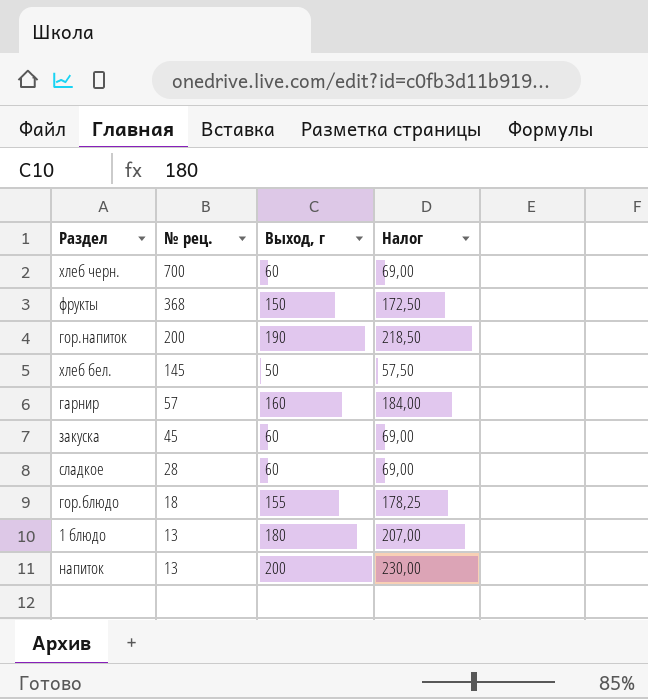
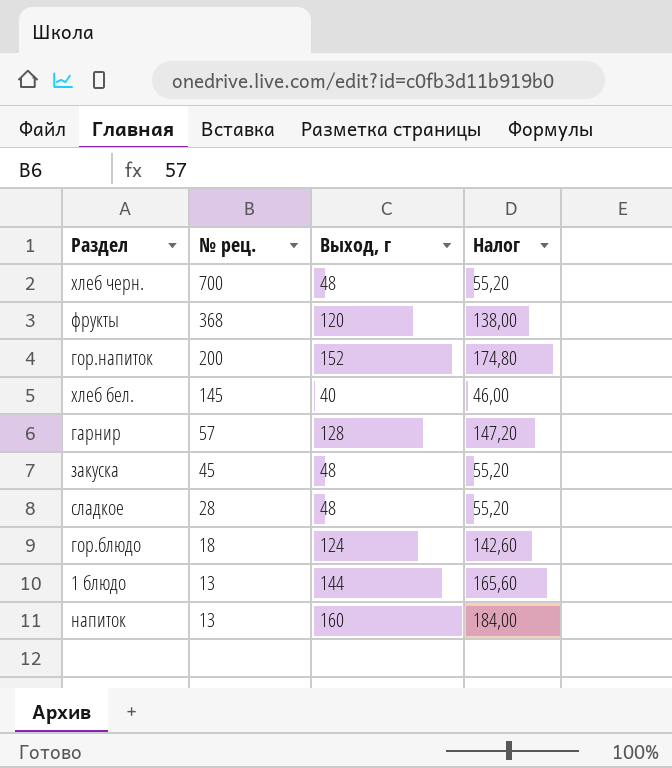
хлеб черн. | Выход, г: 60 -> 48
хлеб черн. | Налог: 69,00 -> 55,20
фрукты | Выход, г: 150 -> 120
фрукты | Налог: 172,50 -> 138,00
гор.напиток | Выход, г: 190 -> 152
гор.напиток | Налог: 218,50 -> 174,80
хлеб бел. | Выход, г: 50 -> 40
хлеб бел. | Налог: 57,50 -> 46,00
гарнир | Выход, г: 160 -> 128
гарнир | Налог: 184,00 -> 147,20
закуска | Выход, г: 60 -> 48
закуска | Налог: 69,00 -> 55,20
сладкое | Выход, г: 60 -> 48
сладкое | Налог: 69,00 -> 55,20
гор.блюдо | Выход, г: 155 -> 124
гор.блюдо | Налог: 178,25 -> 142,60
1 блюдо | Выход, г: 180 -> 144
1 блюдо | Налог: 207,00 -> 165,60
напиток | Выход, г: 200 -> 160
напиток | Налог: 230,00 -> 184,00

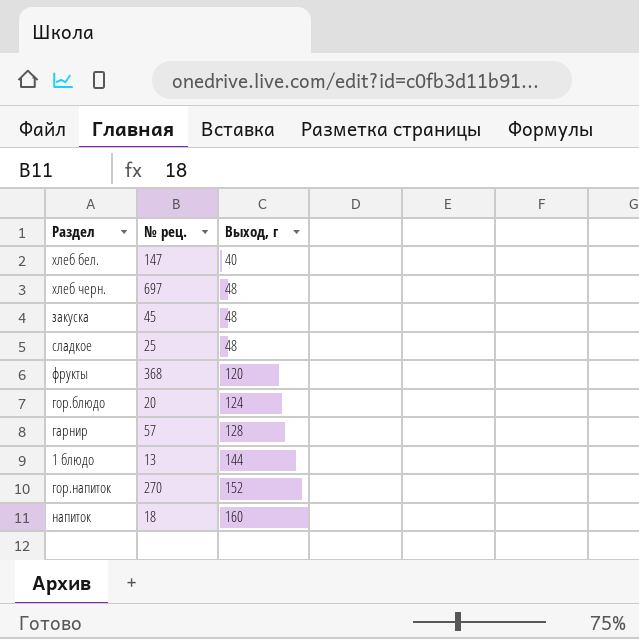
row order: № рец. descending -> Выход, г ascending
column Налог | formula: [Выход, г] * 1,15 -> none
хлеб бел. | № рец.: 145 -> 147
хлеб черн. | № рец.: 700 -> 697
сладкое | № рец.: 28 -> 25
гор.блюдо | № рец.: 18 -> 20
гор.напиток | № рец.: 200 -> 270
напиток | № рец.: 13 -> 18

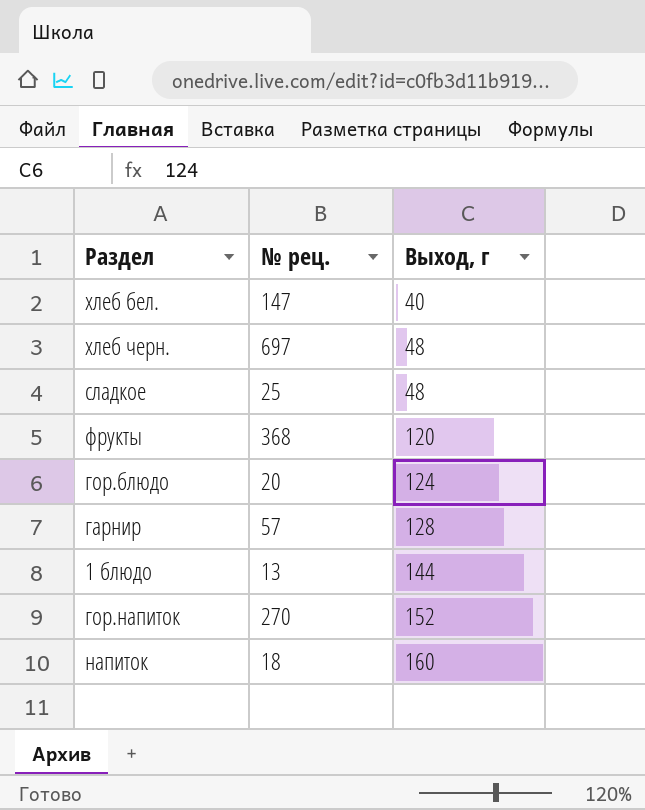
row закуска: 45 | 48 -> none

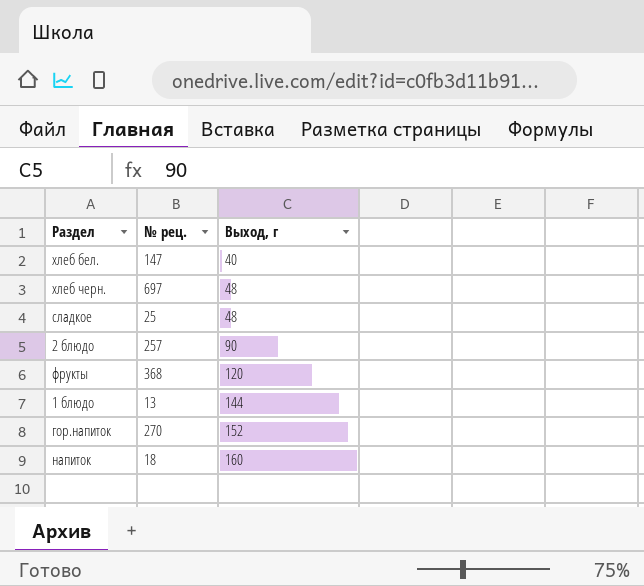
row гор.блюдо: 20 | 124 -> none
row гарнир: 57 | 128 -> none
row 2 блюдо: none -> 257 | 90

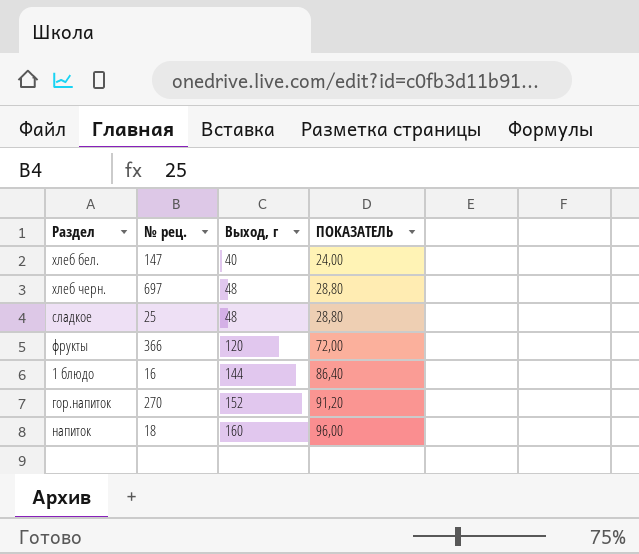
column ПОКАЗАТЕЛЬ | formula: none -> [Выход, г] * 0,6
row 2 блюдо: 257 | 90 -> none
фрукты | № рец.: 368 -> 366
1 блюдо | № рец.: 13 -> 16

